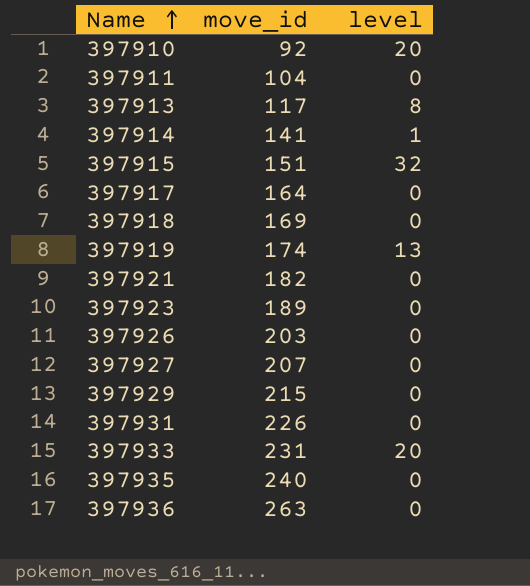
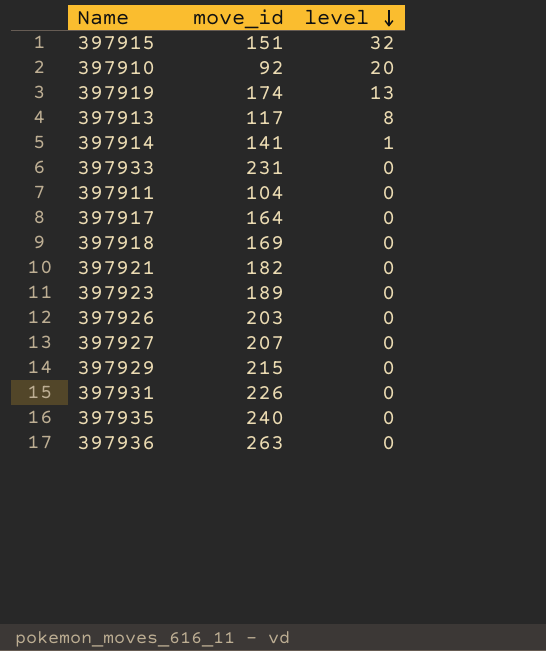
row order: Name ascending -> level descending
397933 | level: 20 -> 0

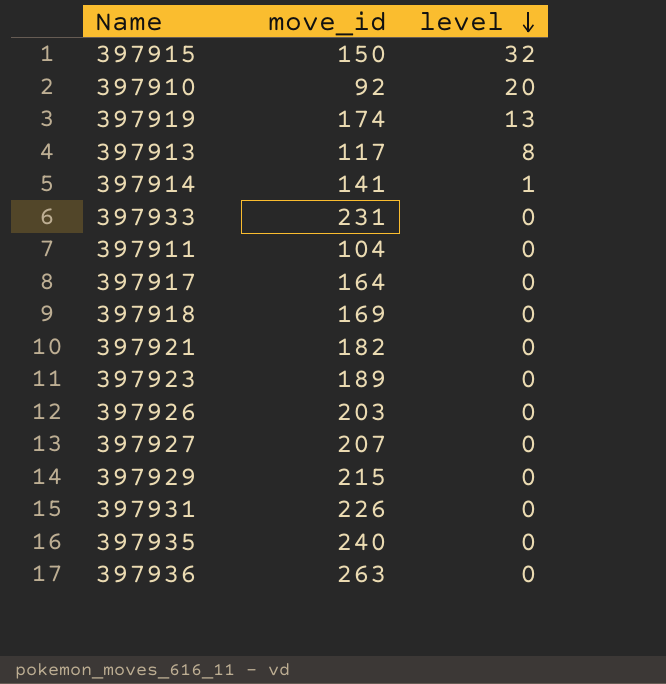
397915 | move_id: 151 -> 150

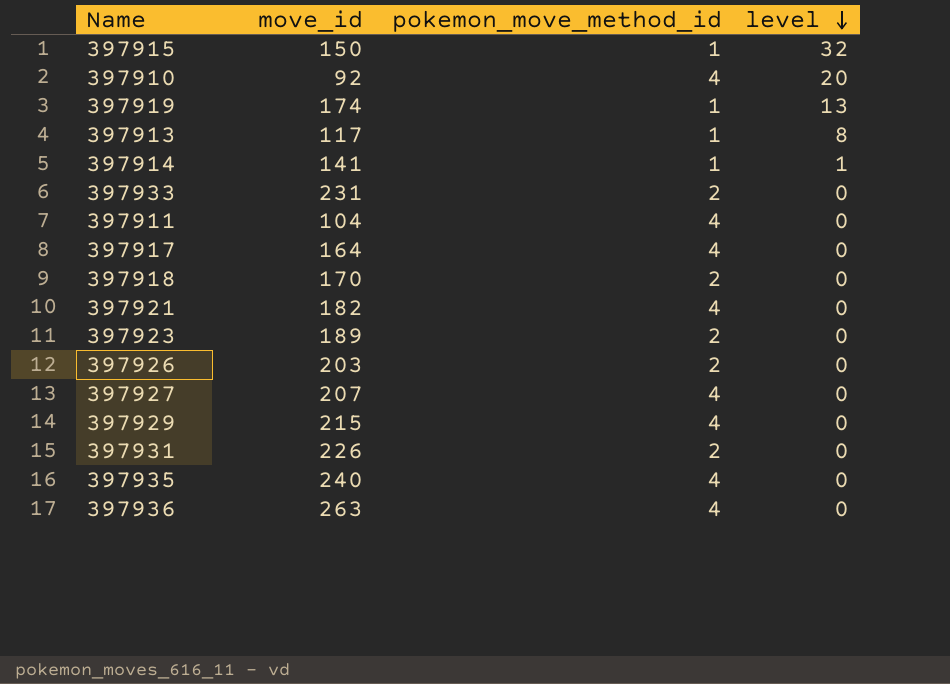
column pokemon_move_method_id | position: none -> 3
397918 | move_id: 169 -> 170

